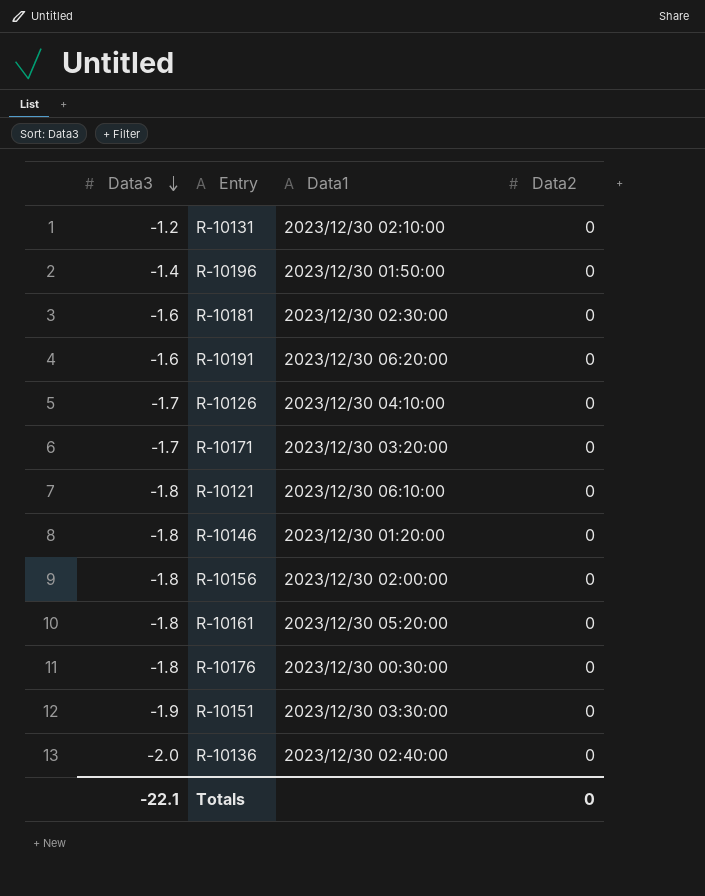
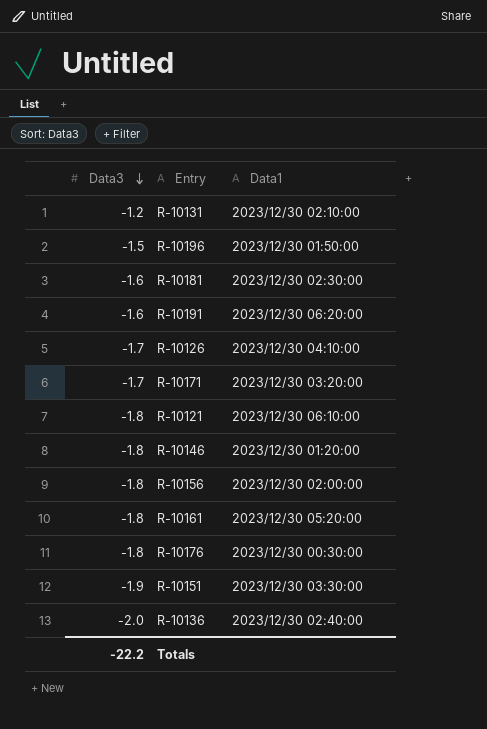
column Data2 | position: 4 -> none
R-10196 | Data3: -1.4 -> -1.5
Totals | Data3: -22.1 -> -22.2

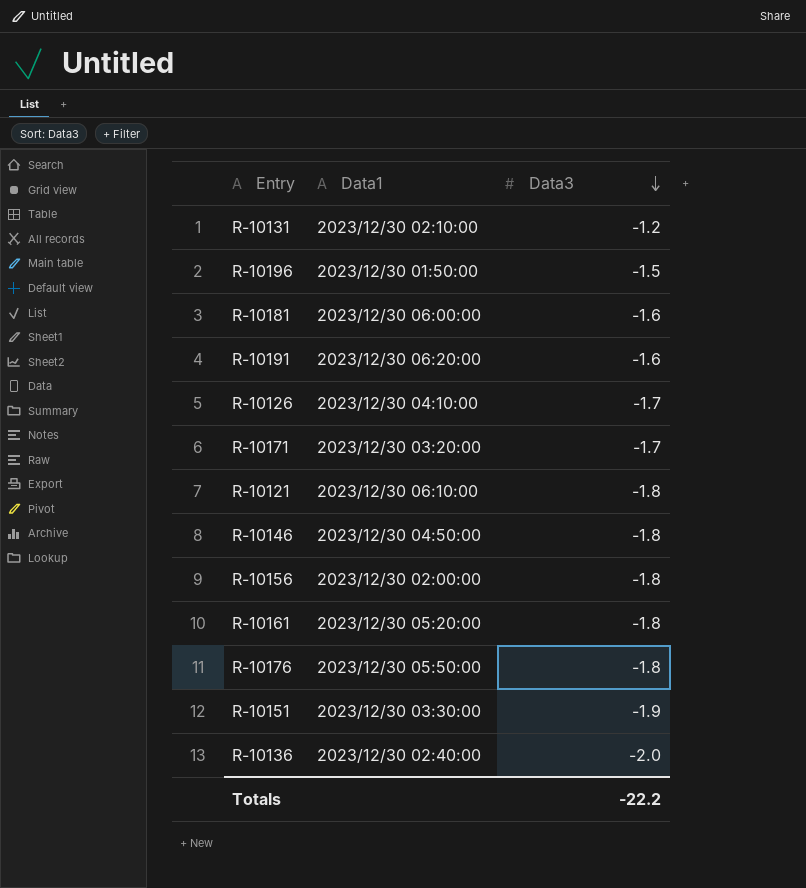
column Data3 | position: 1 -> 3
R-10181 | Data1: 2023/12/30 02:30:00 -> 2023/12/30 06:00:00
R-10146 | Data1: 2023/12/30 01:20:00 -> 2023/12/30 04:50:00
R-10176 | Data1: 2023/12/30 00:30:00 -> 2023/12/30 05:50:00

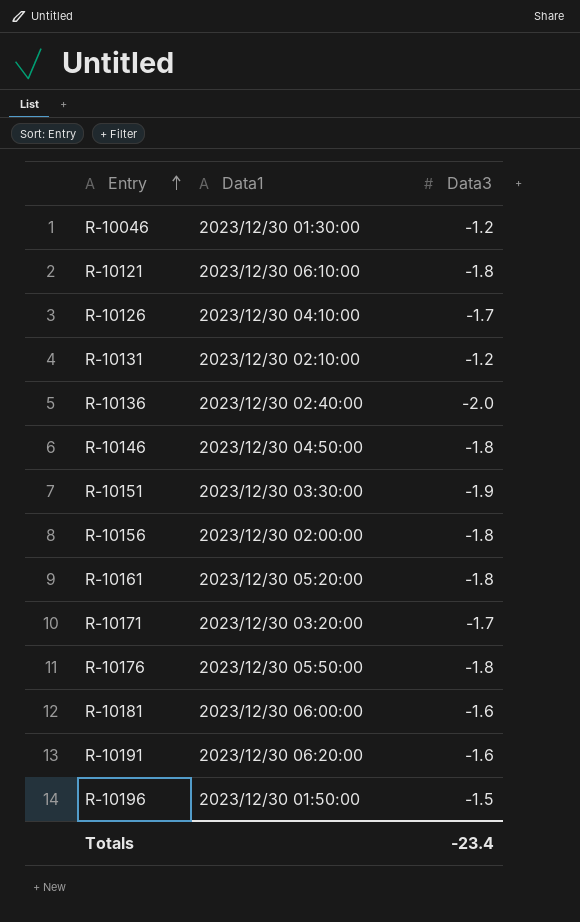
row order: Data3 descending -> Entry ascending
row R-10046: none -> 2023/12/30 01:30:00 | -1.2
Totals | Data3: -22.2 -> -23.4

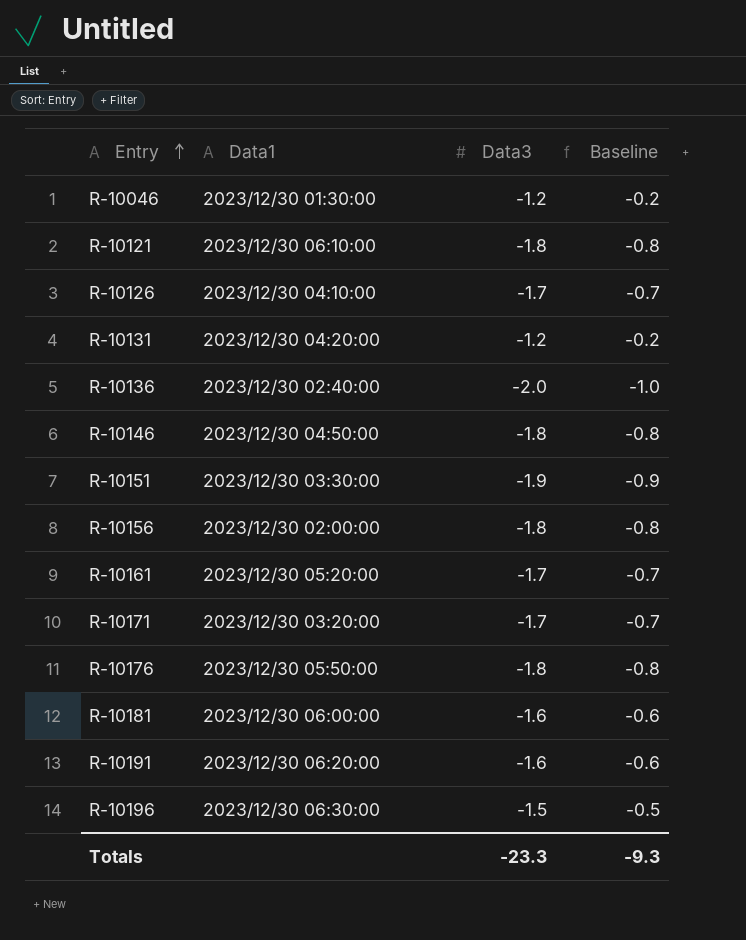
column Baseline | formula: none -> [Data3] + 1
R-10131 | Data1: 2023/12/30 02:10:00 -> 2023/12/30 04:20:00
R-10161 | Data3: -1.8 -> -1.7
R-10196 | Data1: 2023/12/30 01:50:00 -> 2023/12/30 06:30:00
Totals | Data3: -23.4 -> -23.3

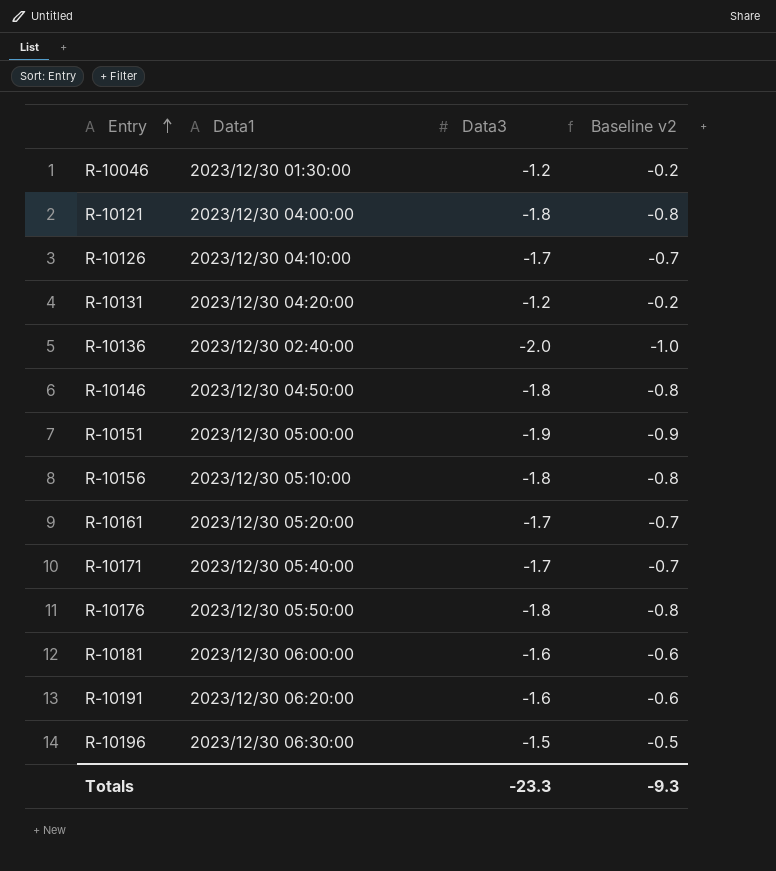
column name: Baseline -> Baseline v2
R-10121 | Data1: 2023/12/30 06:10:00 -> 2023/12/30 04:00:00
R-10151 | Data1: 2023/12/30 03:30:00 -> 2023/12/30 05:00:00
R-10156 | Data1: 2023/12/30 02:00:00 -> 2023/12/30 05:10:00
R-10171 | Data1: 2023/12/30 03:20:00 -> 2023/12/30 05:40:00

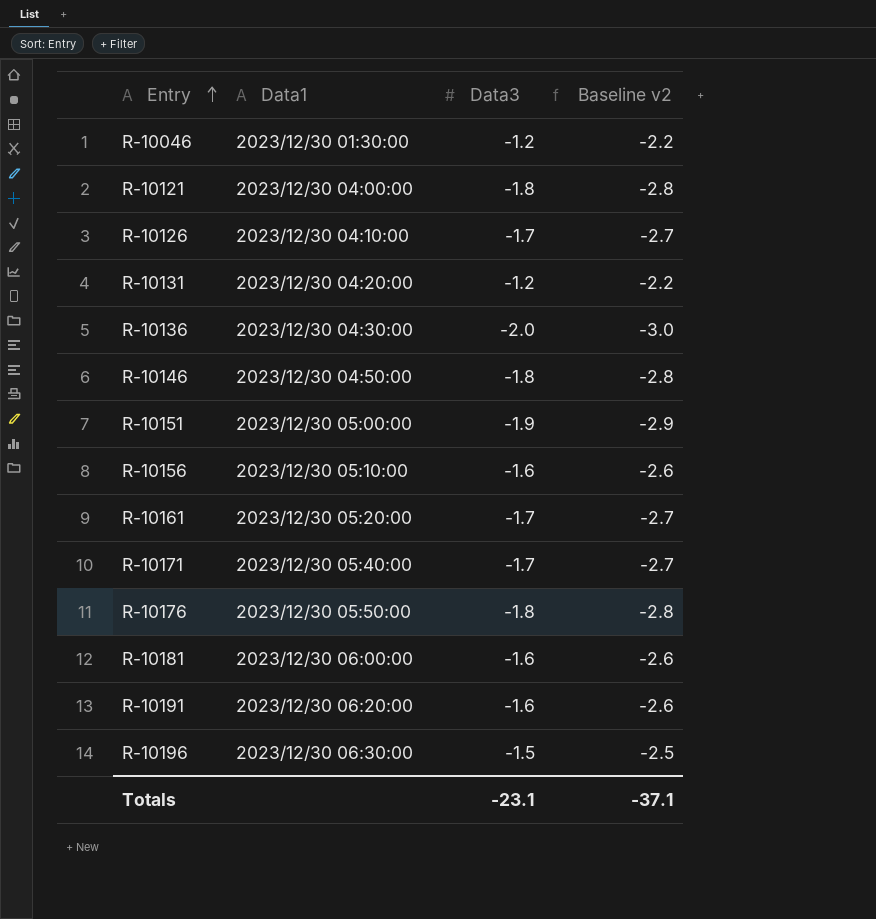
column Baseline v2 | formula: [Data3] + 1 -> [Data3] - 1
R-10136 | Data1: 2023/12/30 02:40:00 -> 2023/12/30 04:30:00
R-10156 | Data3: -1.8 -> -1.6
Totals | Data3: -23.3 -> -23.1
Totals | Baseline v2: -9.3 -> -37.1

